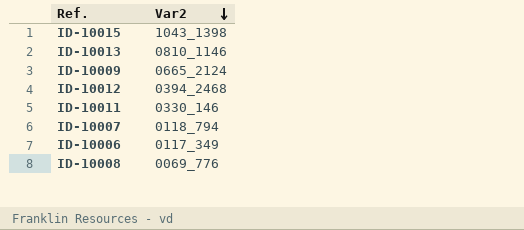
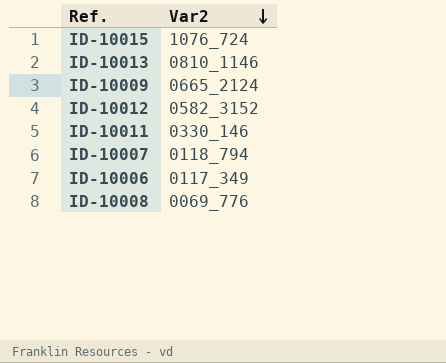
ID-10015 | Var2: 1043_1398 -> 1076_724
ID-10012 | Var2: 0394_2468 -> 0582_3152

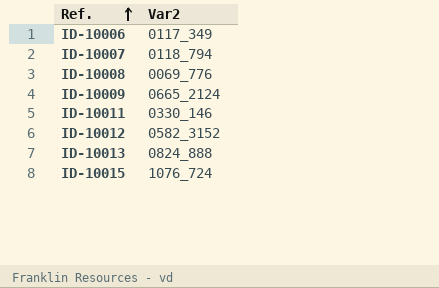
row order: Var2 descending -> Ref. ascending
ID-10013 | Var2: 0810_1146 -> 0824_888

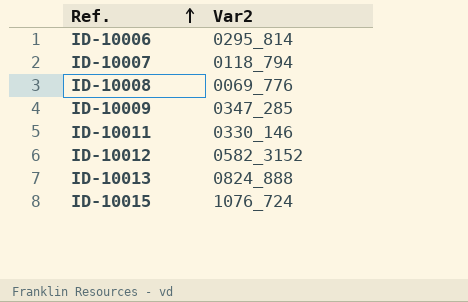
ID-10006 | Var2: 0117_349 -> 0295_814
ID-10009 | Var2: 0665_2124 -> 0347_285

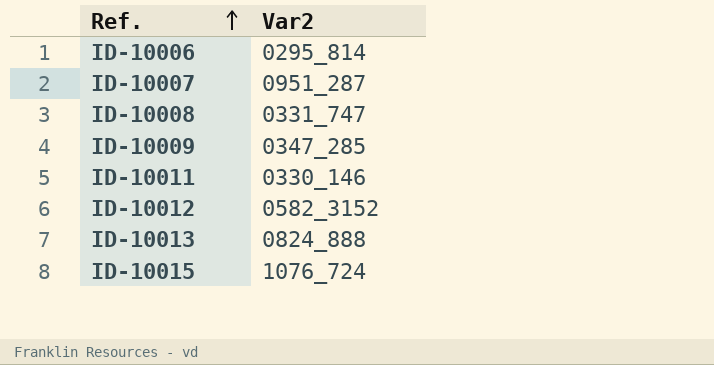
ID-10007 | Var2: 0118_794 -> 0951_287
ID-10008 | Var2: 0069_776 -> 0331_747

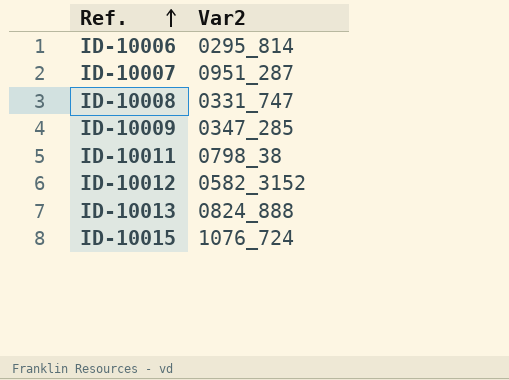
ID-10011 | Var2: 0330_146 -> 0798_38

